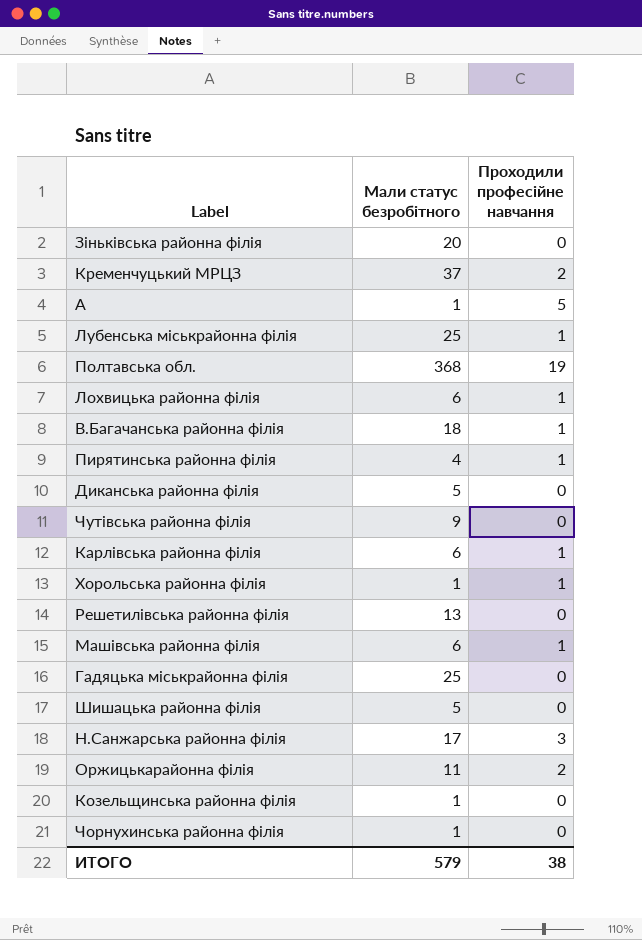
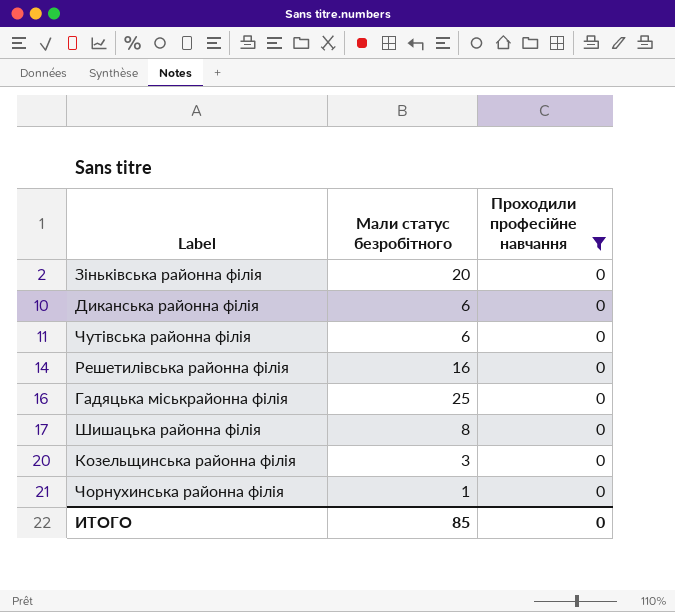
filter: none -> Проходили професійне навчання = 0
Диканська районна філія | Мали статус безробітного: 5 -> 6
Чутівська районна філія | Мали статус безробітного: 9 -> 6
Решетилівська районна філія | Мали статус безробітного: 13 -> 16
Шишацька районна філія | Мали статус безробітного: 5 -> 8
Козельщинська районна філія | Мали статус безробітного: 1 -> 3
ИТОГО | Мали статус безробітного: 579 -> 85
ИТОГО | Проходили професійне навчання: 38 -> 0

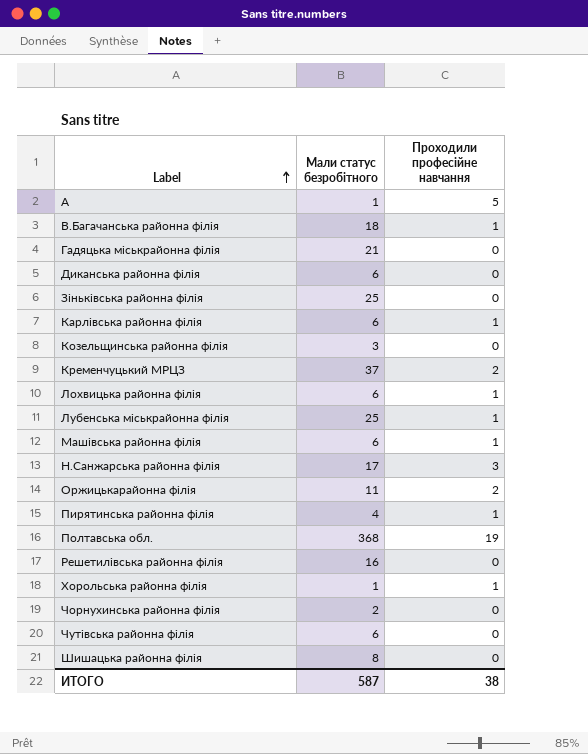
filter: Проходили професійне навчання = 0 -> none
row order: none -> Label ascending
Гадяцька міськрайонна філія | Мали статус безробітного: 25 -> 21
Зіньківська районна філія | Мали статус безробітного: 20 -> 25
Чорнухинська районна філія | Мали статус безробітного: 1 -> 2
ИТОГО | Мали статус безробітного: 85 -> 587
ИТОГО | Проходили професійне навчання: 0 -> 38

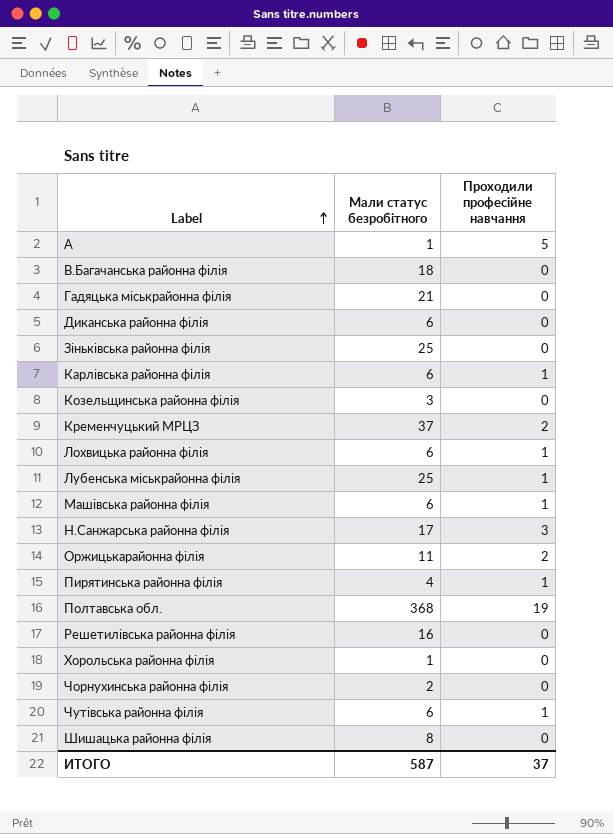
В.Багачанська районна філія | Проходили професійне навчання: 1 -> 0
Хорольська районна філія | Проходили професійне навчання: 1 -> 0
Чутівська районна філія | Проходили професійне навчання: 0 -> 1
ИТОГО | Проходили професійне навчання: 38 -> 37

